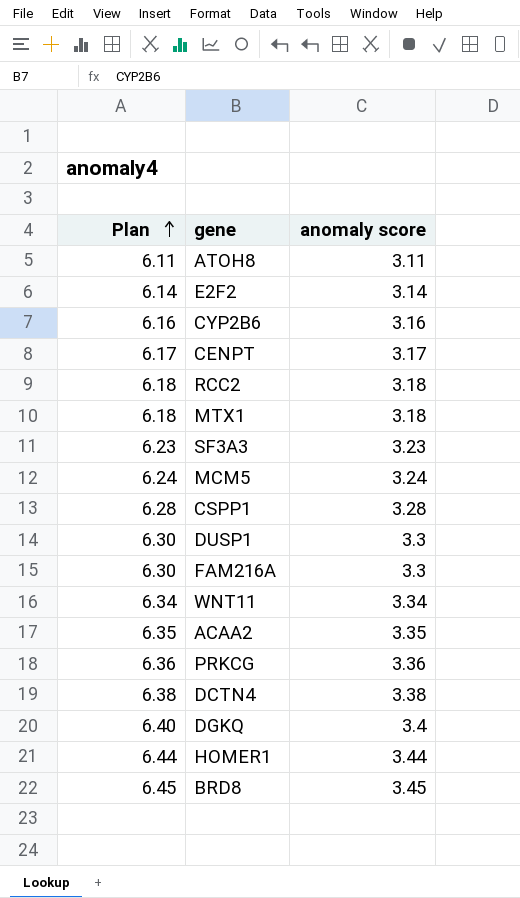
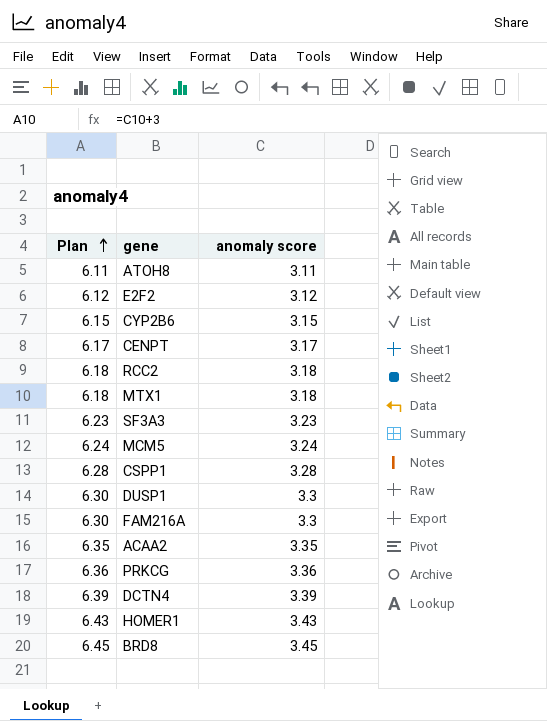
row WNT11: 6.34 | 3.34 -> none
row DGKQ: 6.40 | 3.4 -> none
E2F2 | Plan: 6.14 -> 6.12
E2F2 | anomaly score: 3.14 -> 3.12
CYP2B6 | Plan: 6.16 -> 6.15
CYP2B6 | anomaly score: 3.16 -> 3.15
DCTN4 | Plan: 6.38 -> 6.39
DCTN4 | anomaly score: 3.38 -> 3.39
HOMER1 | Plan: 6.44 -> 6.43
HOMER1 | anomaly score: 3.44 -> 3.43

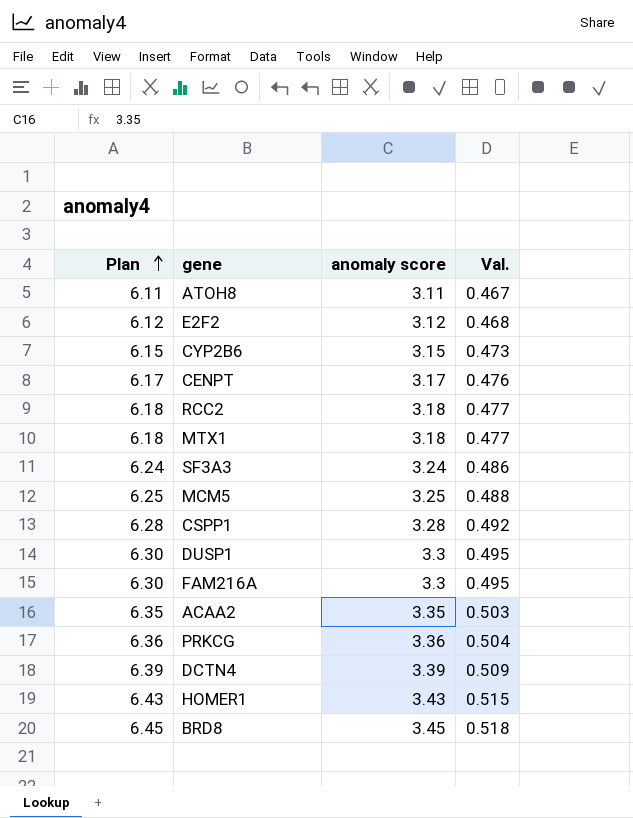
column Val. | formula: none -> [anomaly score] * 0.15
SF3A3 | Plan: 6.23 -> 6.24
SF3A3 | anomaly score: 3.23 -> 3.24
MCM5 | Plan: 6.24 -> 6.25
MCM5 | anomaly score: 3.24 -> 3.25

